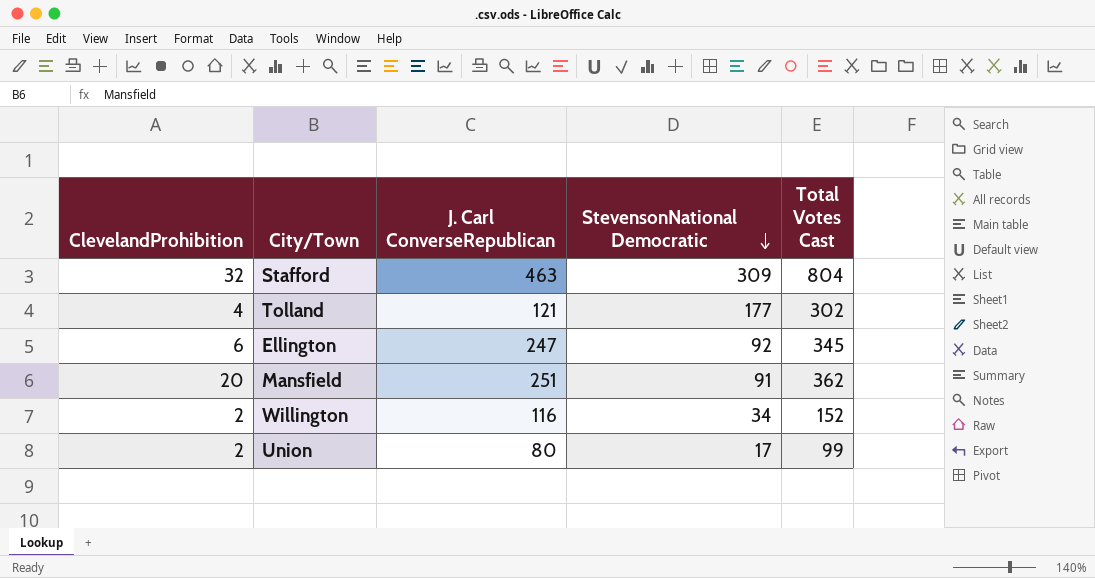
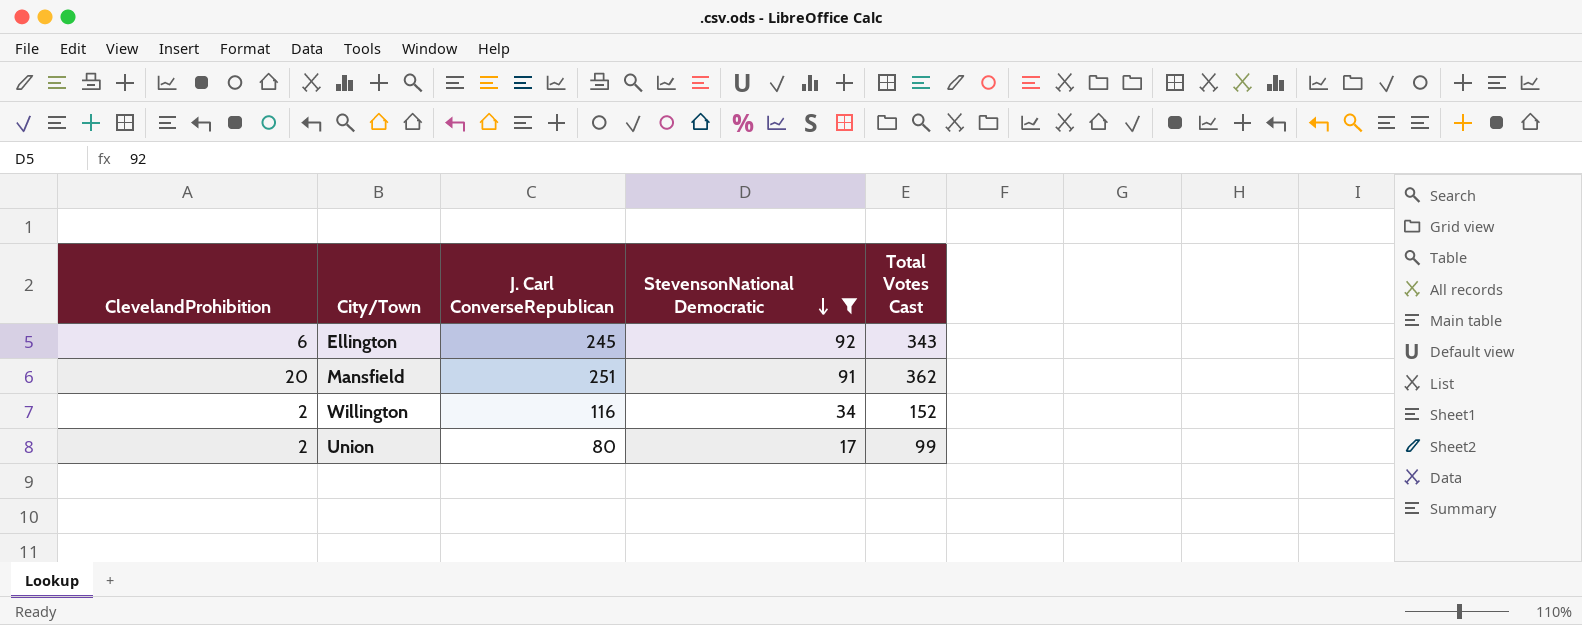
filter: none -> StevensonNational Democratic <= 92
Ellington | J. Carl ConverseRepublican: 247 -> 245
Ellington | Total Votes Cast: 345 -> 343

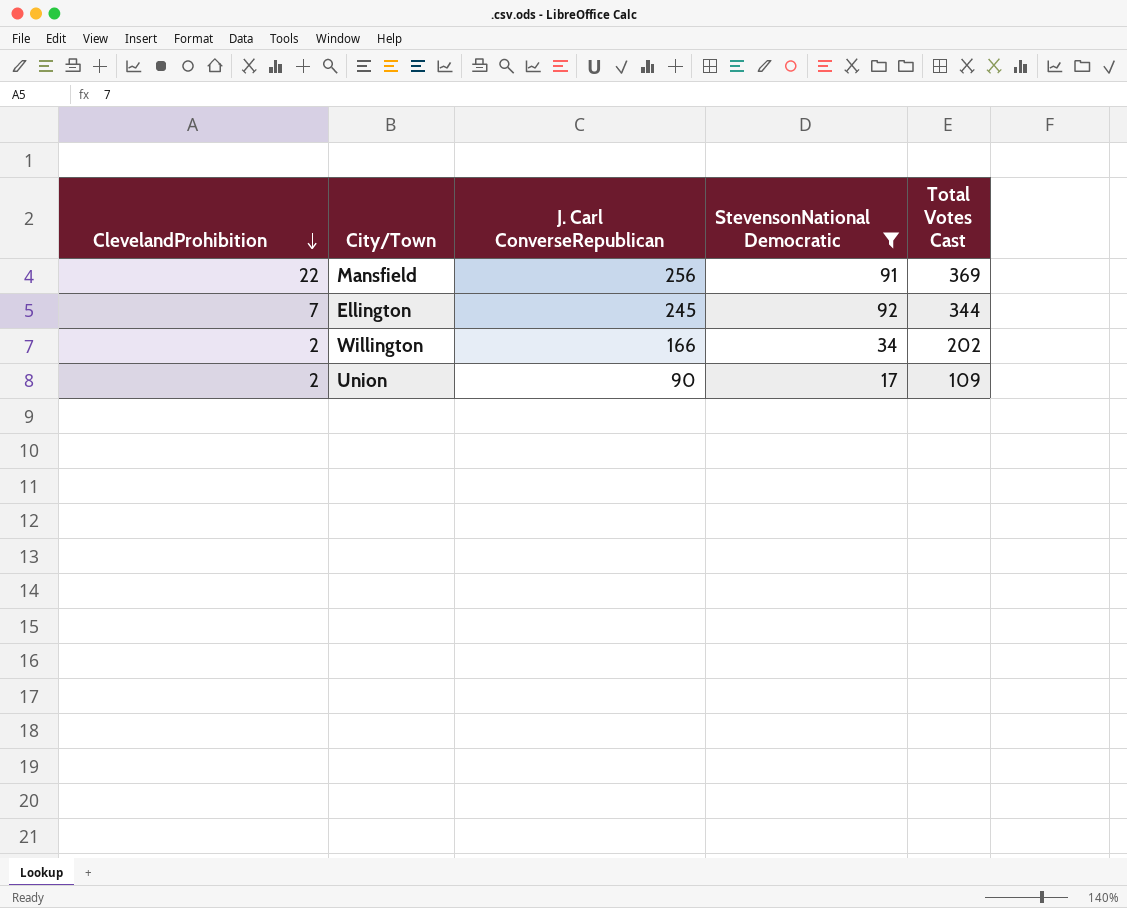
row order: StevensonNational Democratic descending -> ClevelandProhibition descending
Mansfield | ClevelandProhibition: 20 -> 22
Mansfield | J. Carl ConverseRepublican: 251 -> 256
Mansfield | Total Votes Cast: 362 -> 369
Ellington | ClevelandProhibition: 6 -> 7
Ellington | Total Votes Cast: 343 -> 344
Willington | J. Carl ConverseRepublican: 116 -> 166
Willington | Total Votes Cast: 152 -> 202
Union | J. Carl ConverseRepublican: 80 -> 90
Union | Total Votes Cast: 99 -> 109

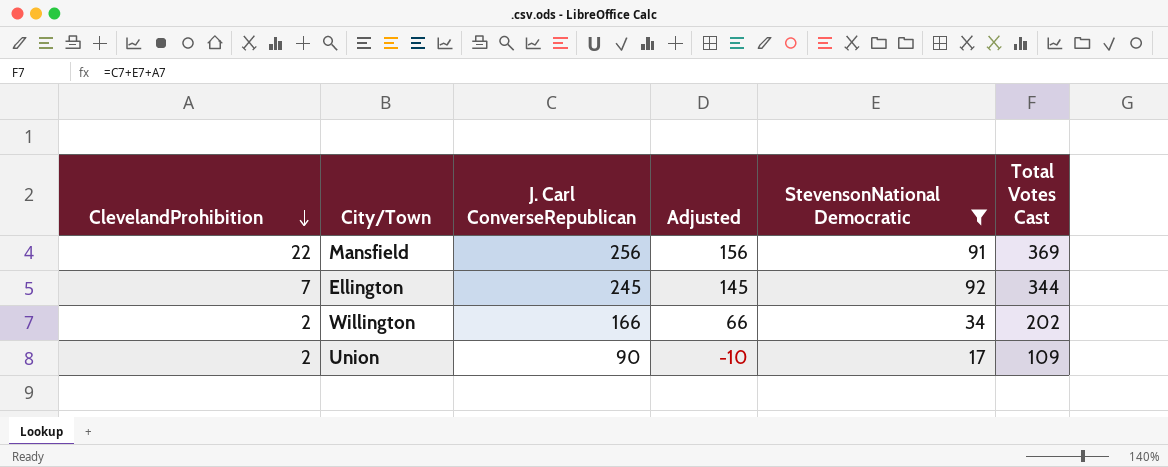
column Adjusted | formula: none -> [J. Carl ConverseRepublican] - 100

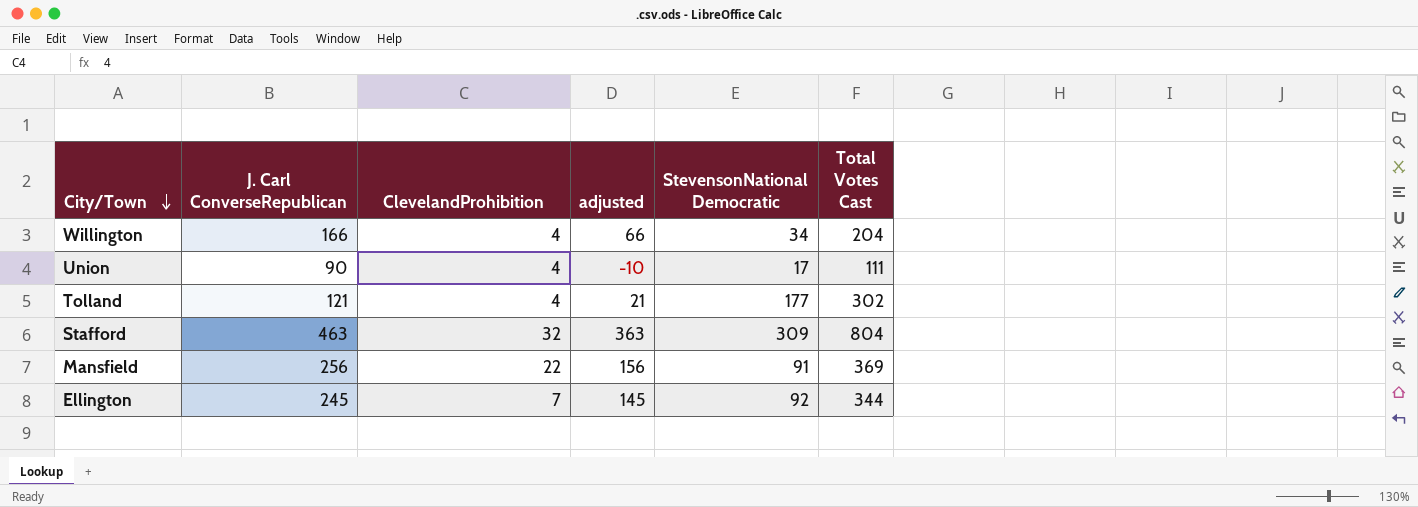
filter: StevensonNational Democratic <= 92 -> none
row order: ClevelandProhibition descending -> City/Town descending
column ClevelandProhibition | position: 1 -> 3
column name: Adjusted -> adjusted
Willington | ClevelandProhibition: 2 -> 4
Willington | Total Votes Cast: 202 -> 204
Union | ClevelandProhibition: 2 -> 4
Union | Total Votes Cast: 109 -> 111

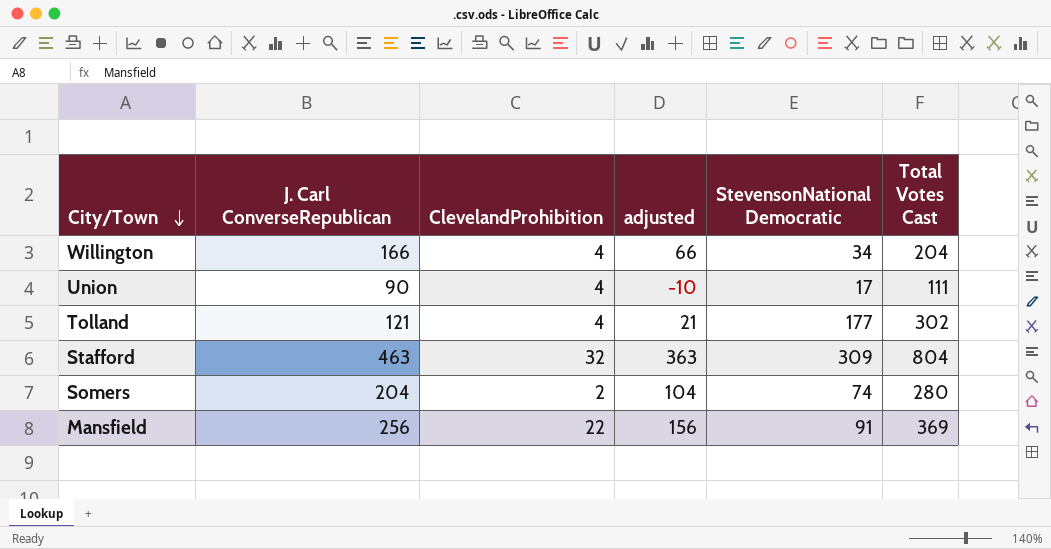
row Ellington: 245 | 7 | 145 | 92 | 344 -> none
row Somers: none -> 204 | 2 | 104 | 74 | 280

